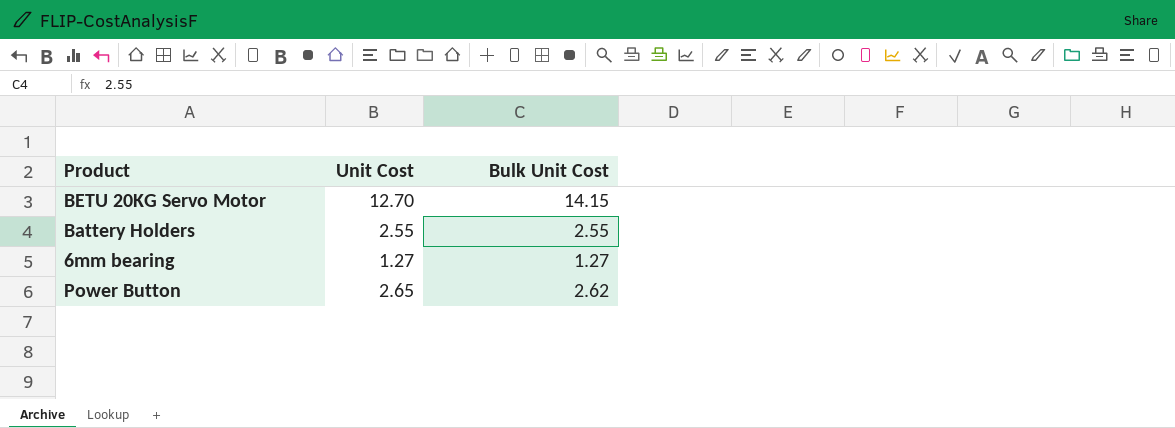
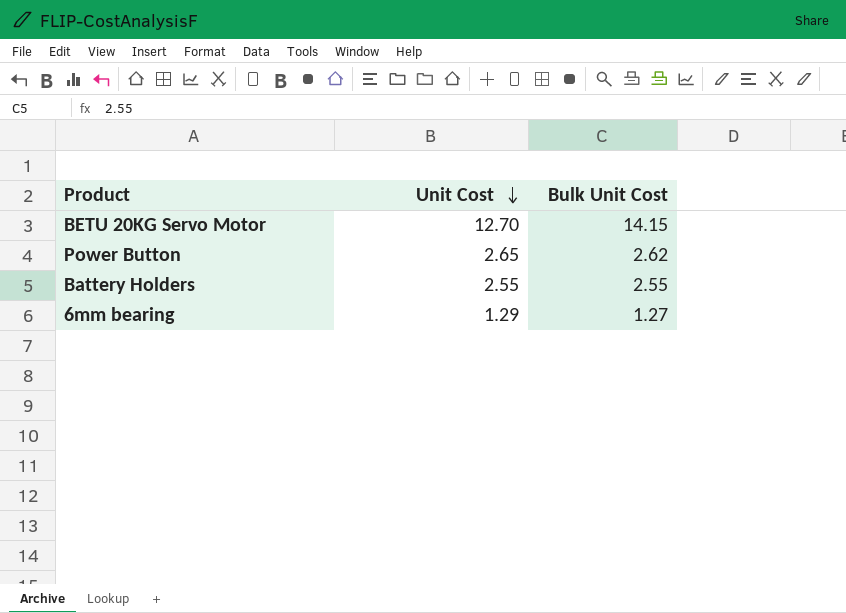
row order: none -> Unit Cost descending
6mm bearing | Unit Cost: 1.27 -> 1.29

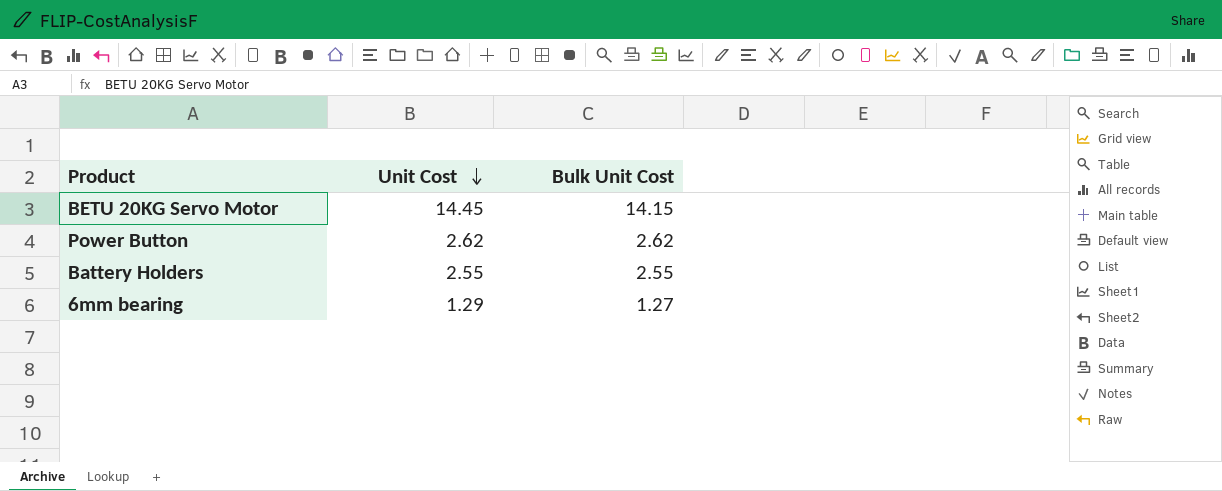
BETU 20KG Servo Motor | Unit Cost: 12.70 -> 14.45
Power Button | Unit Cost: 2.65 -> 2.62

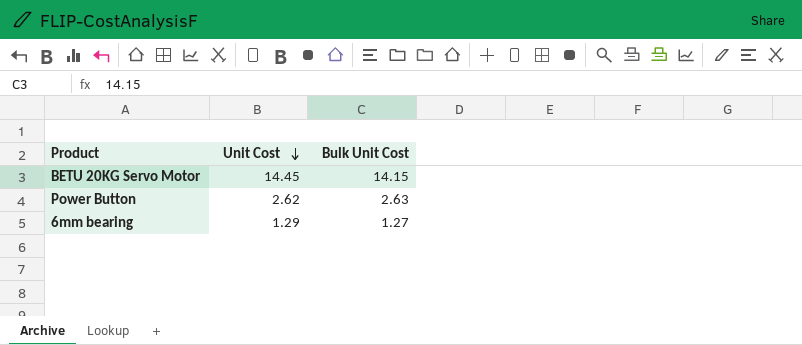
row Battery Holders: 2.55 | 2.55 -> none
Power Button | Bulk Unit Cost: 2.62 -> 2.63

